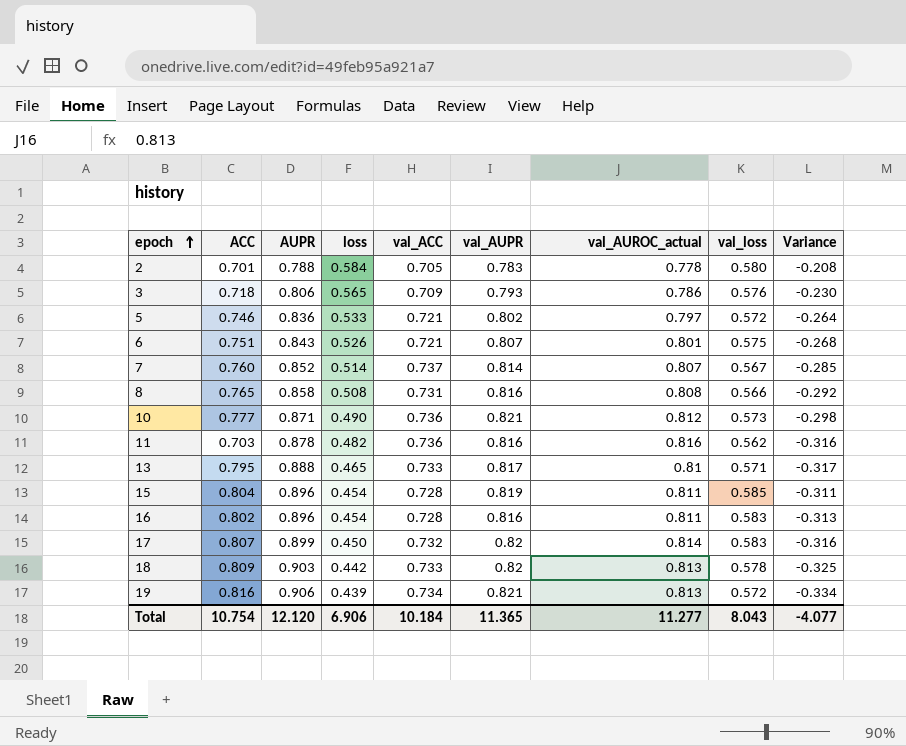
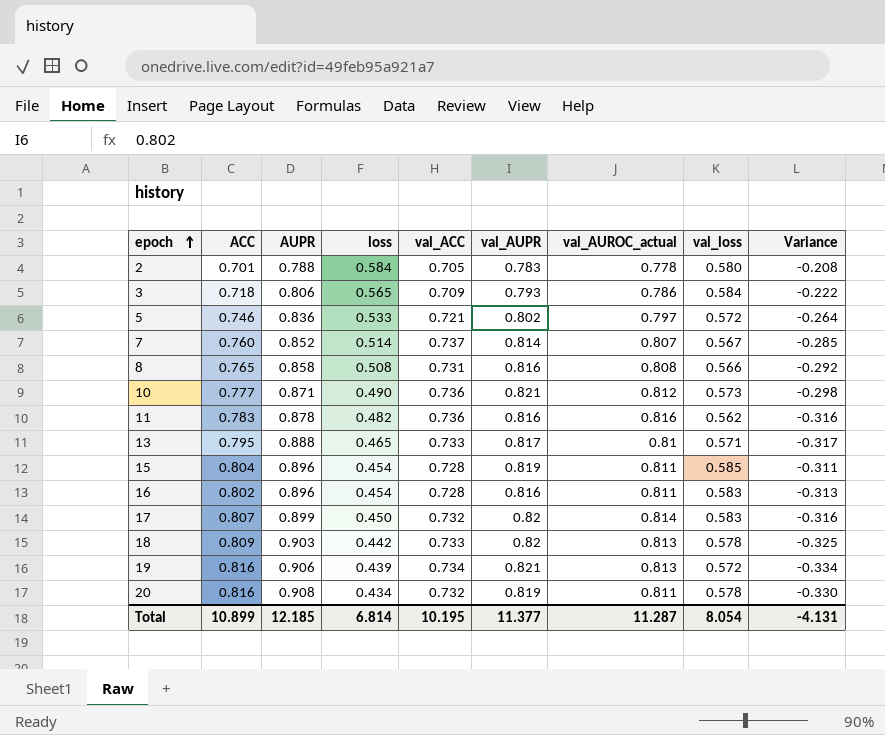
row 6: 0.751 | 0.843 | 0.526 | 0.721 | 0.807 | 0.801 | 0.575 | -0.268 -> none
3 | val_loss: 0.576 -> 0.584
3 | Variance: -0.230 -> -0.222
11 | ACC: 0.703 -> 0.783
row 20: none -> 0.816 | 0.908 | 0.434 | 0.732 | 0.819 | 0.811 | 0.578 | -0.330
Total | ACC: 10.754 -> 10.899
Total | AUPR: 12.120 -> 12.185
Total | loss: 6.906 -> 6.814
Total | val_ACC: 10.184 -> 10.195
Total | val_AUPR: 11.365 -> 11.377
Total | val_AUROC_actual: 11.277 -> 11.287
Total | val_loss: 8.043 -> 8.054
Total | Variance: -4.077 -> -4.131

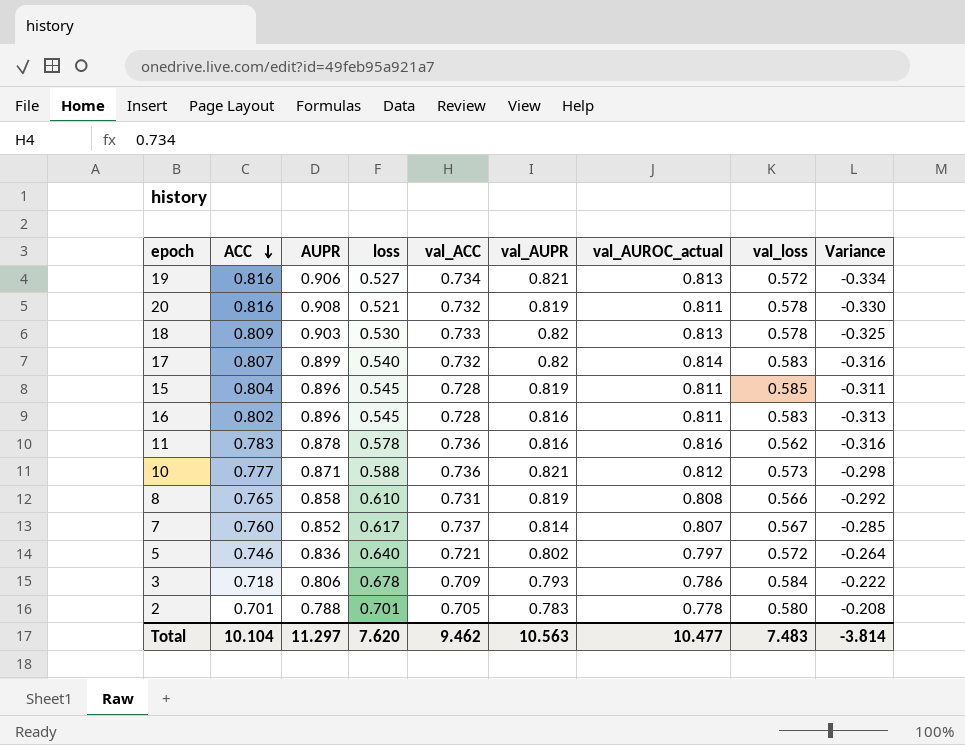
row order: epoch ascending -> ACC descending
row 13: 0.795 | 0.888 | 0.465 | 0.733 | 0.817 | 0.81 | 0.571 | -0.317 -> none
19 | loss: 0.439 -> 0.527
20 | loss: 0.434 -> 0.521
18 | loss: 0.442 -> 0.530
17 | loss: 0.450 -> 0.540
15 | loss: 0.454 -> 0.545
16 | loss: 0.454 -> 0.545
11 | loss: 0.482 -> 0.578
10 | loss: 0.490 -> 0.588
8 | loss: 0.508 -> 0.610
8 | val_AUPR: 0.816 -> 0.819
7 | loss: 0.514 -> 0.617
5 | loss: 0.533 -> 0.640
3 | loss: 0.565 -> 0.678
2 | loss: 0.584 -> 0.701
Total | ACC: 10.899 -> 10.104
Total | AUPR: 12.185 -> 11.297
Total | loss: 6.814 -> 7.620
Total | val_ACC: 10.195 -> 9.462
Total | val_AUPR: 11.377 -> 10.563
Total | val_AUROC_actual: 11.287 -> 10.477
Total | val_loss: 8.054 -> 7.483
Total | Variance: -4.131 -> -3.814

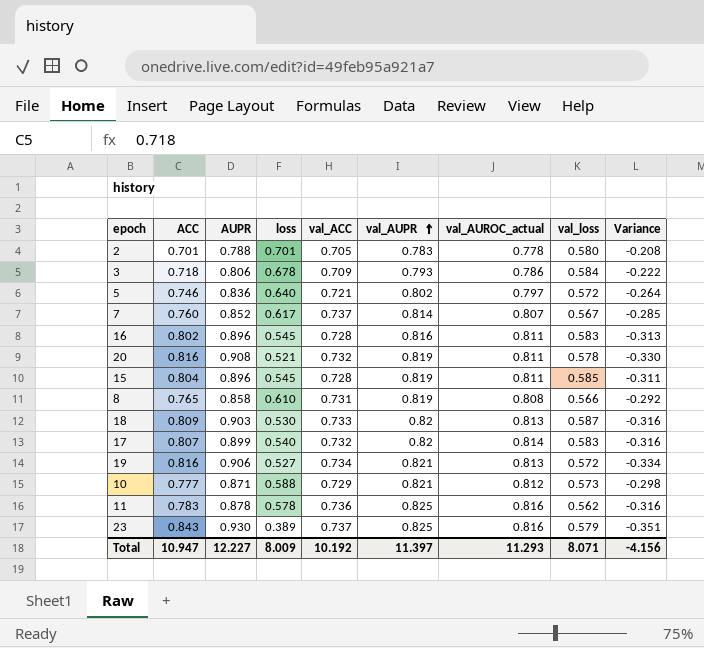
row order: ACC descending -> val_AUPR ascending
18 | val_loss: 0.578 -> 0.587
18 | Variance: -0.325 -> -0.316
10 | val_ACC: 0.736 -> 0.729
11 | val_AUPR: 0.816 -> 0.825
row 23: none -> 0.843 | 0.930 | 0.389 | 0.737 | 0.825 | 0.816 | 0.579 | -0.351
Total | ACC: 10.104 -> 10.947
Total | AUPR: 11.297 -> 12.227
Total | loss: 7.620 -> 8.009
Total | val_ACC: 9.462 -> 10.192
Total | val_AUPR: 10.563 -> 11.397
Total | val_AUROC_actual: 10.477 -> 11.293
Total | val_loss: 7.483 -> 8.071
Total | Variance: -3.814 -> -4.156

